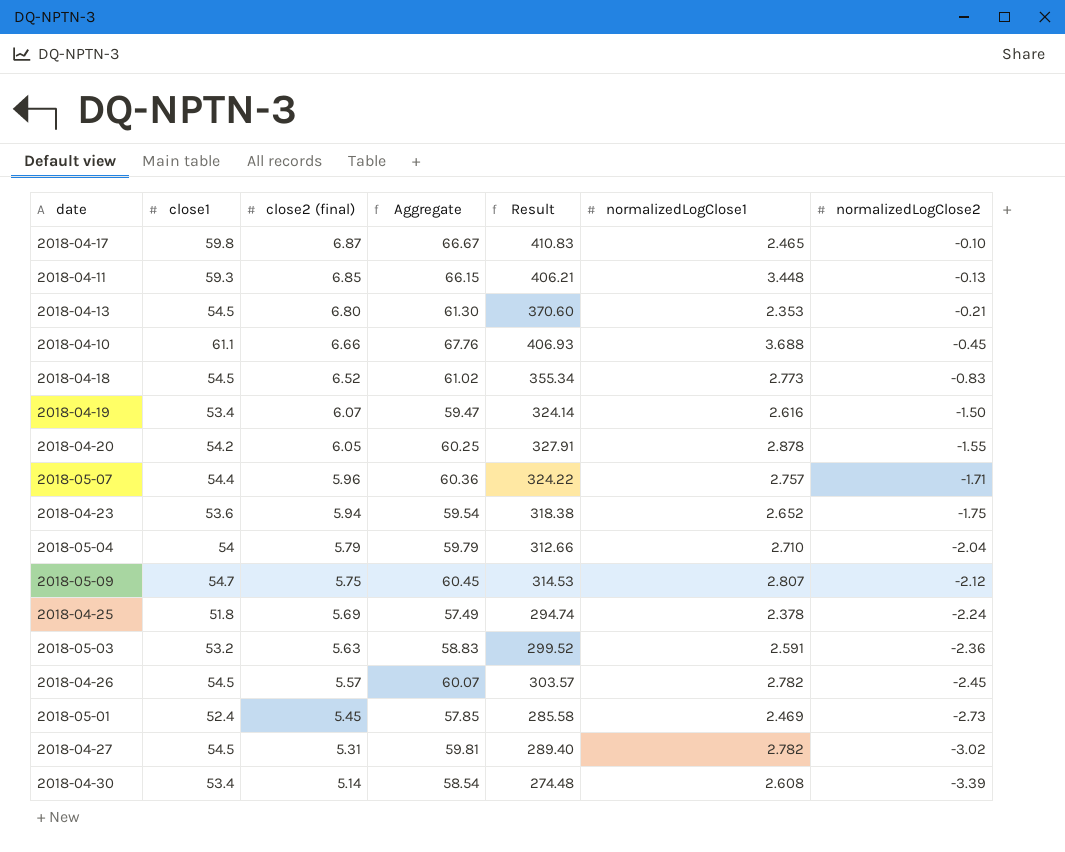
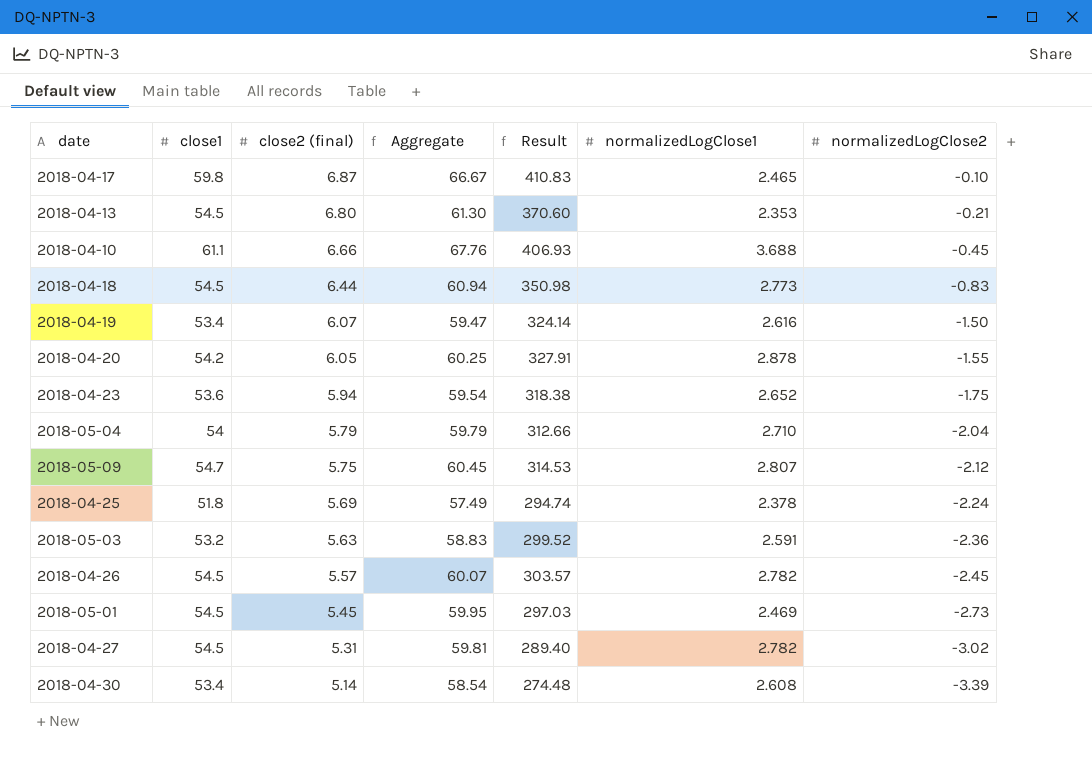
row 2018-04-11: 59.3 | 6.85 | 66.15 | 406.21 | 3.448 | -0.13 -> none
row 2018-05-07: 54.4 | 5.96 | 60.36 | 324.22 | 2.757 | -1.71 -> none
2018-04-18 | close2 (final): 6.52 -> 6.44
2018-04-18 | Aggregate: 61.02 -> 60.94
2018-04-18 | Result: 355.34 -> 350.98
2018-05-01 | close1: 52.4 -> 54.5
2018-05-01 | Aggregate: 57.85 -> 59.95
2018-05-01 | Result: 285.58 -> 297.03

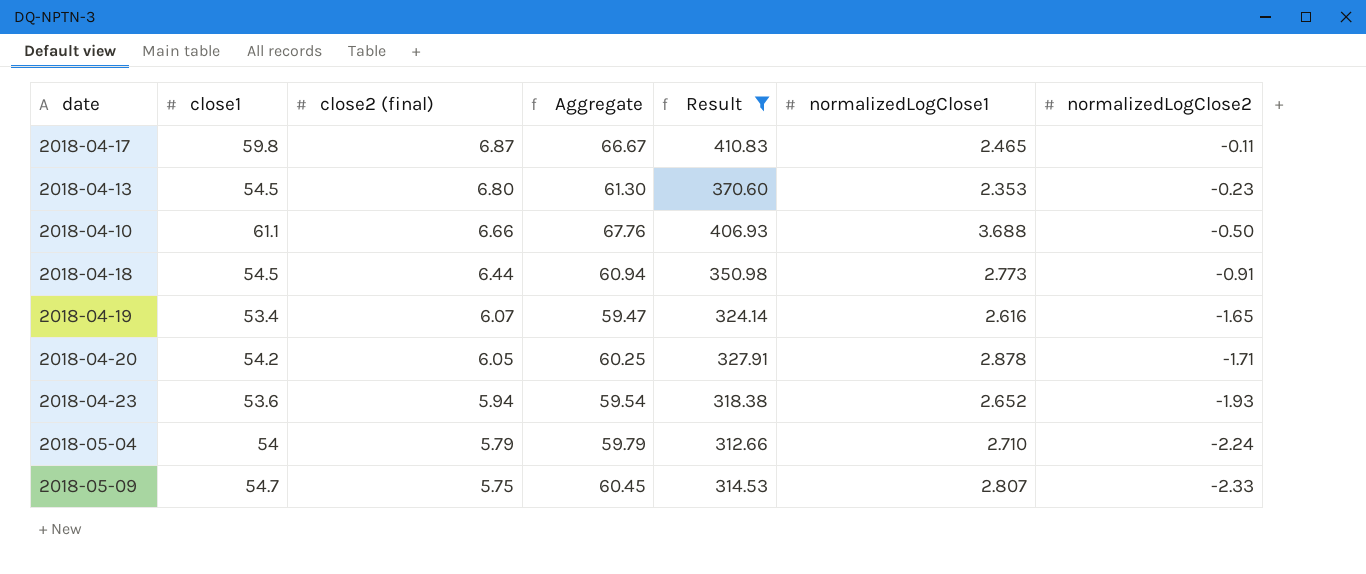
filter: none -> Result >= 312.66
2018-04-17 | normalizedLogClose2: -0.10 -> -0.11
2018-04-13 | normalizedLogClose2: -0.21 -> -0.23
2018-04-10 | normalizedLogClose2: -0.45 -> -0.50
2018-04-18 | normalizedLogClose2: -0.83 -> -0.91
2018-04-19 | normalizedLogClose2: -1.50 -> -1.65
2018-04-20 | normalizedLogClose2: -1.55 -> -1.71
2018-04-23 | normalizedLogClose2: -1.75 -> -1.93
2018-05-04 | normalizedLogClose2: -2.04 -> -2.24
2018-05-09 | normalizedLogClose2: -2.12 -> -2.33

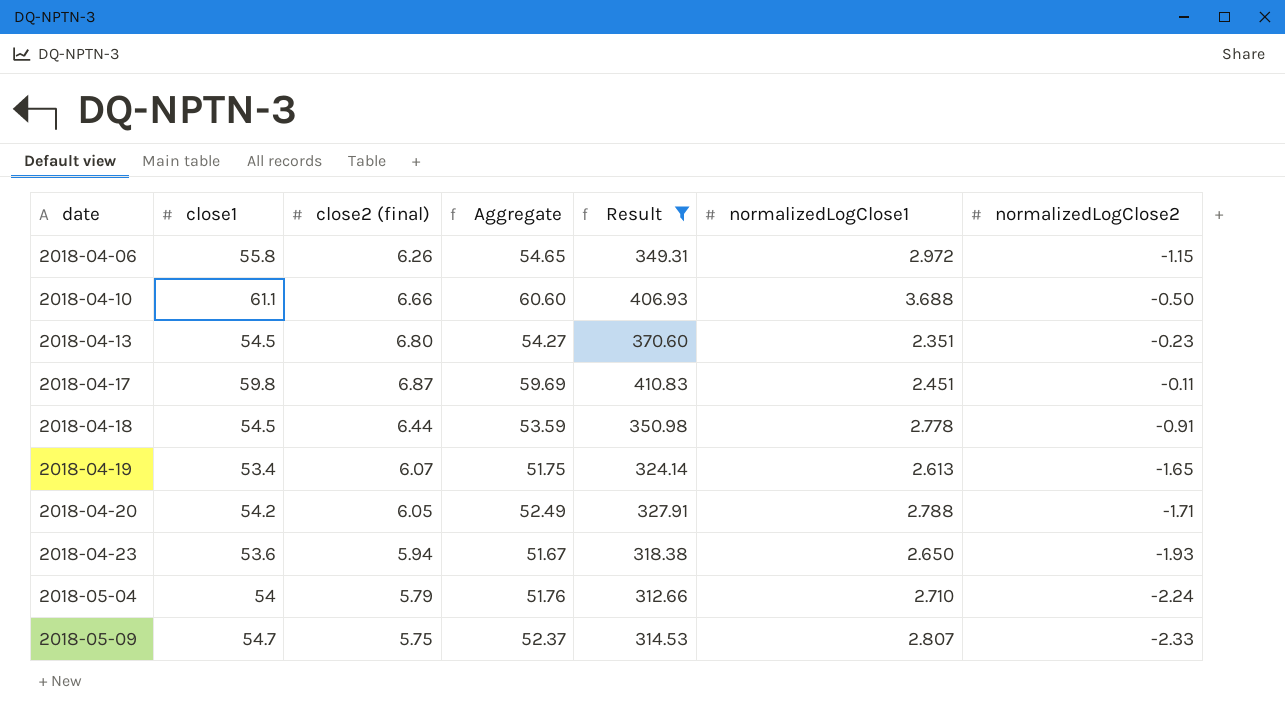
row order: close2 (final) descending -> date ascending
column Aggregate | formula: [close1] + [close2 (final)] -> [close1] + [normalizedLogClose2]
row 2018-04-06: none -> 55.8 | 6.26 | 54.65 | 349.31 | 2.972 | -1.15
2018-04-13 | normalizedLogClose1: 2.353 -> 2.351
2018-04-17 | normalizedLogClose1: 2.465 -> 2.451
2018-04-18 | normalizedLogClose1: 2.773 -> 2.778
2018-04-19 | normalizedLogClose1: 2.616 -> 2.613
2018-04-20 | normalizedLogClose1: 2.878 -> 2.788
2018-04-23 | normalizedLogClose1: 2.652 -> 2.650

